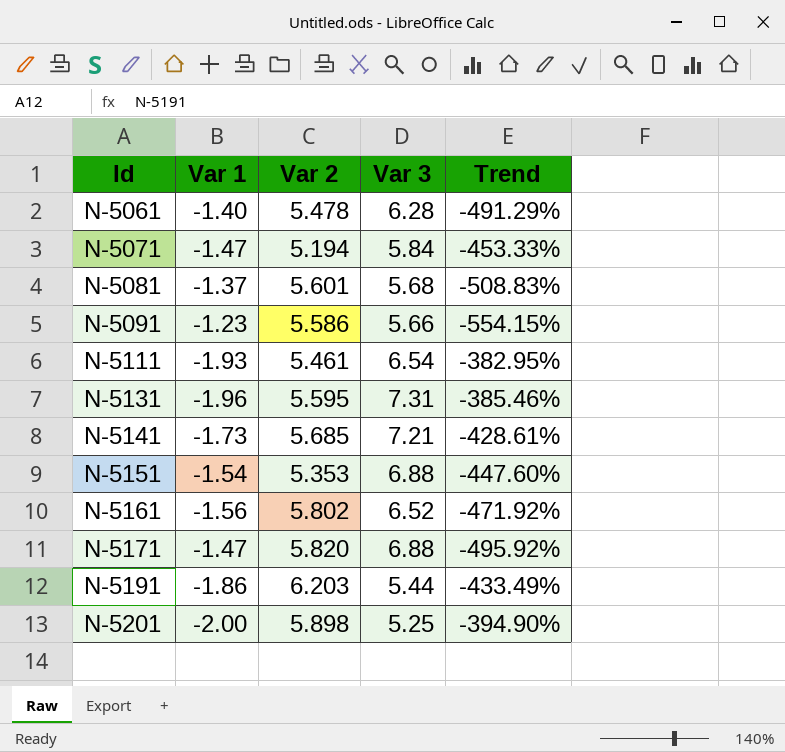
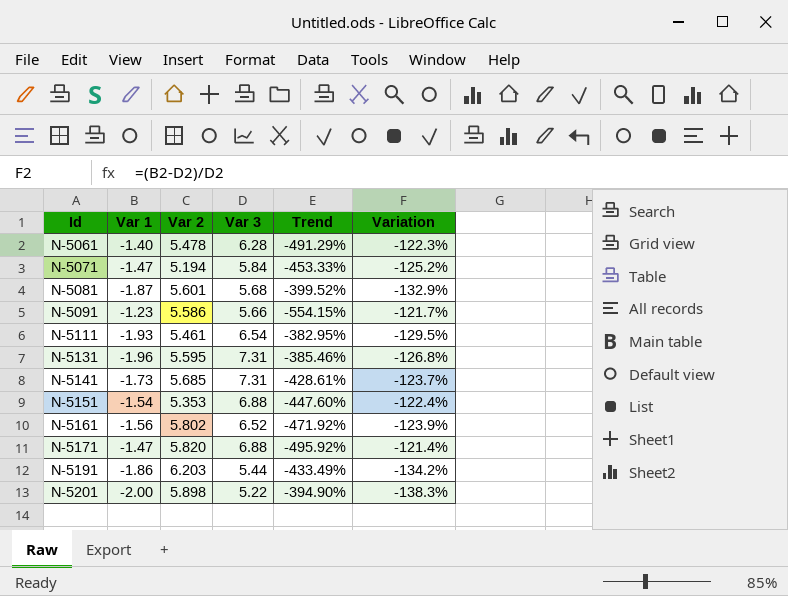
column Variation | formula: none -> ([Var 1] - [Var 3]) / [Var 3]
N-5081 | Var 1: -1.37 -> -1.87
N-5081 | Trend: -508.83% -> -399.52%
N-5141 | Var 3: 7.21 -> 7.31
N-5201 | Var 3: 5.25 -> 5.22

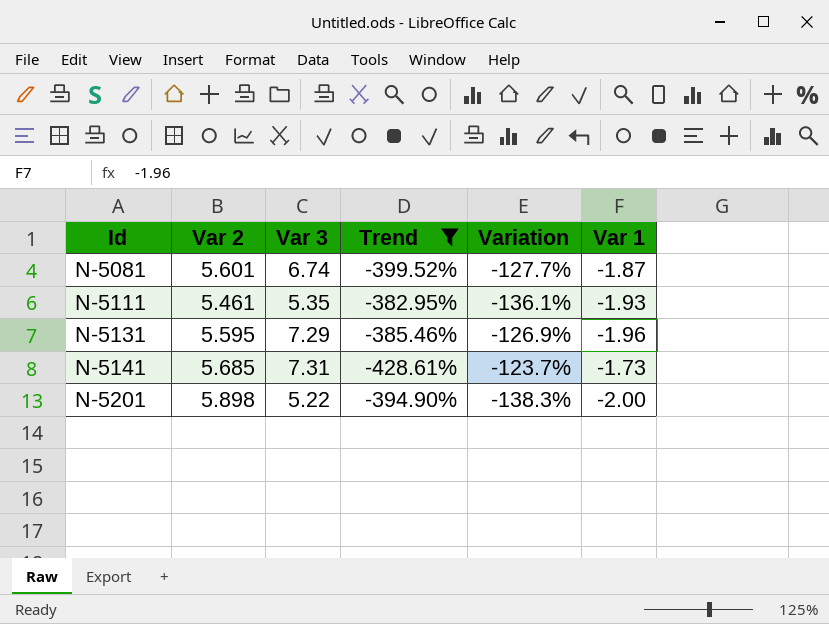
filter: none -> Trend >= -428.61%
column Var 1 | position: 2 -> 6
N-5081 | Var 3: 5.68 -> 6.74
N-5081 | Variation: -132.9% -> -127.7%
N-5111 | Var 3: 6.54 -> 5.35
N-5111 | Variation: -129.5% -> -136.1%
N-5131 | Var 3: 7.31 -> 7.29
N-5131 | Variation: -126.8% -> -126.9%

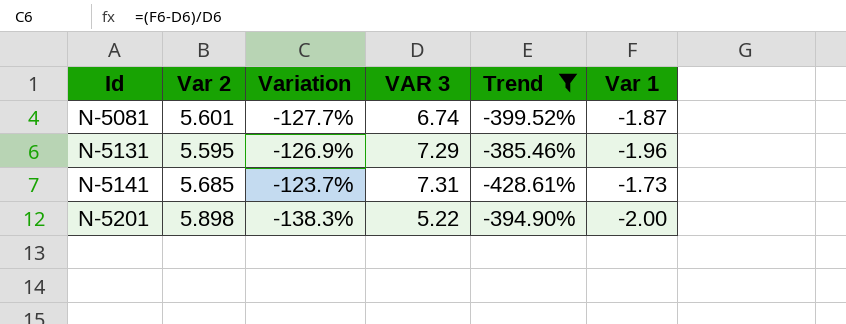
column Variation | position: 5 -> 3
column name: Var 3 -> VAR 3
row N-5111: 5.461 | 5.35 | -382.95% | -136.1% | -1.93 -> none

